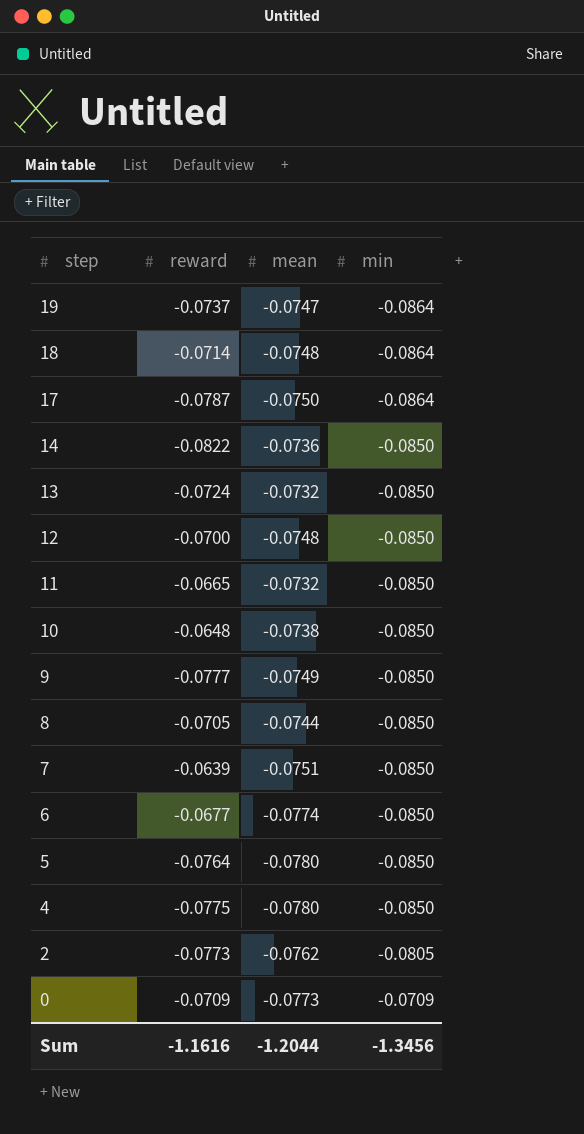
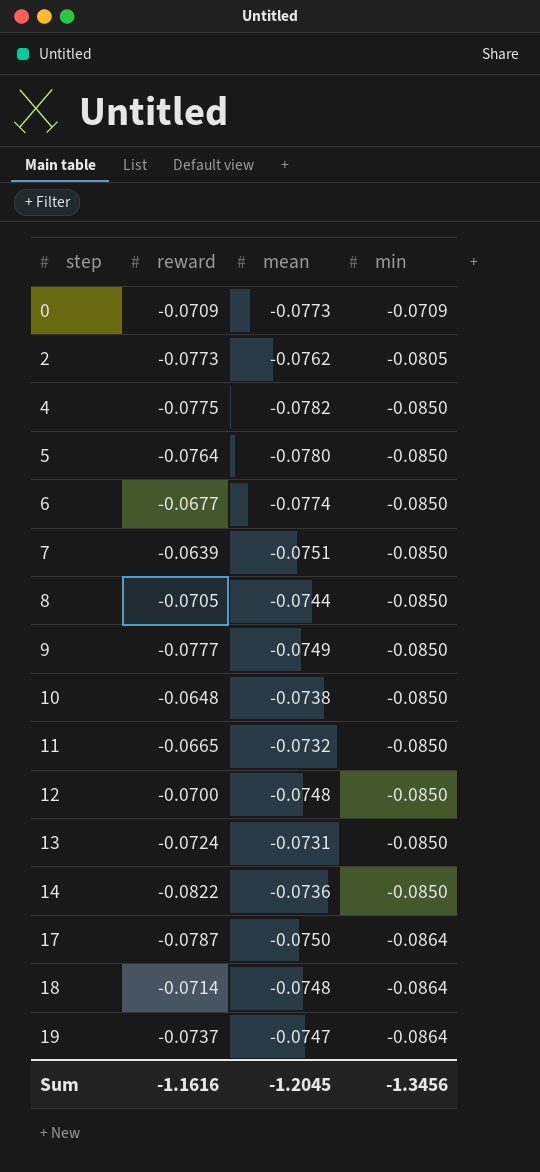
row order: step descending -> step ascending
4 | mean: -0.0780 -> -0.0782
13 | mean: -0.0732 -> -0.0731
Sum | mean: -1.2044 -> -1.2045

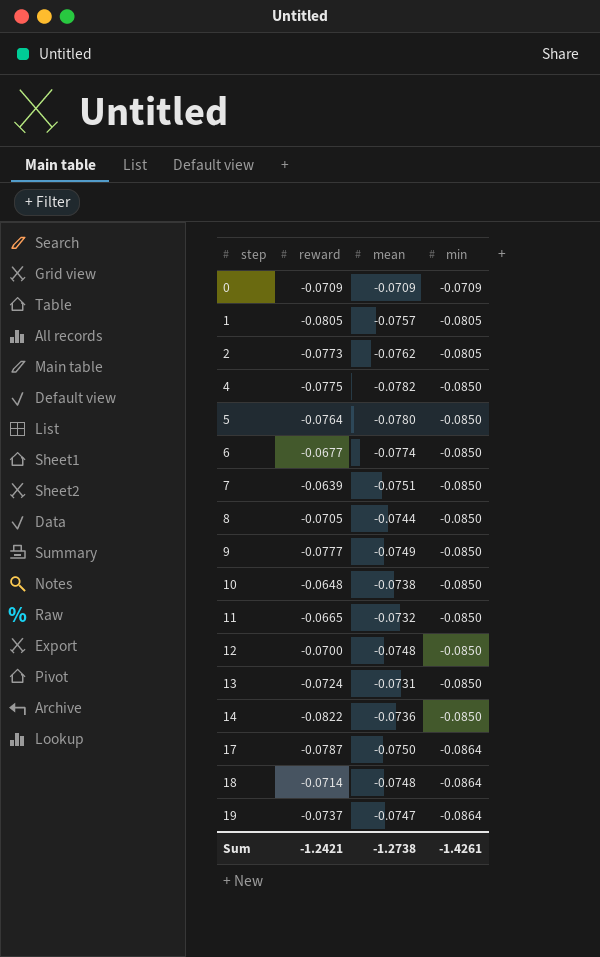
0 | mean: -0.0773 -> -0.0709
row 1: none -> -0.0805 | -0.0757 | -0.0805
Sum | reward: -1.1616 -> -1.2421
Sum | mean: -1.2045 -> -1.2738
Sum | min: -1.3456 -> -1.4261

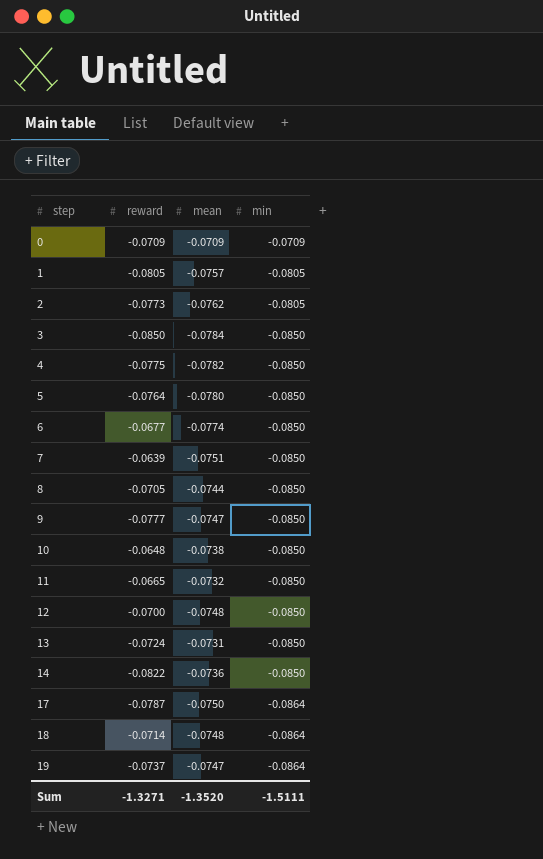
row 3: none -> -0.0850 | -0.0784 | -0.0850
9 | mean: -0.0749 -> -0.0747
Sum | reward: -1.2421 -> -1.3271
Sum | mean: -1.2738 -> -1.3520
Sum | min: -1.4261 -> -1.5111

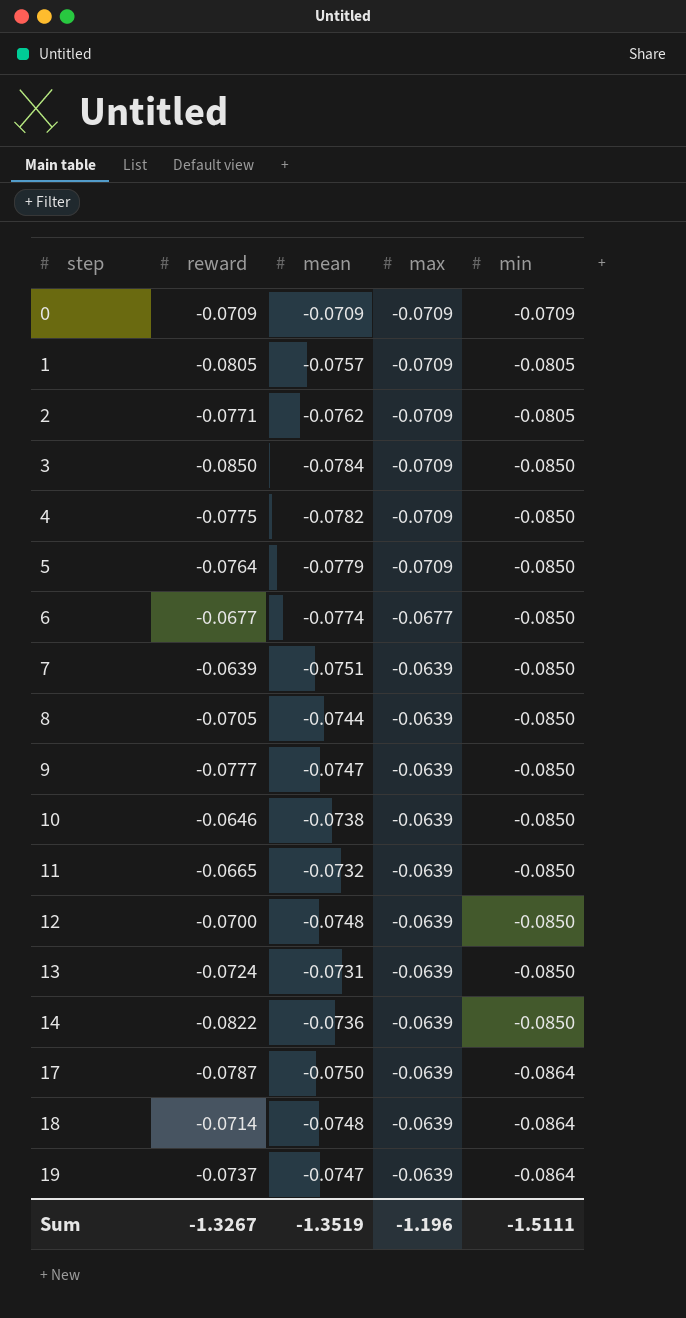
column max | position: none -> 4
2 | reward: -0.0773 -> -0.0771
5 | mean: -0.0780 -> -0.0779
10 | reward: -0.0648 -> -0.0646
Sum | reward: -1.3271 -> -1.3267
Sum | mean: -1.3520 -> -1.3519

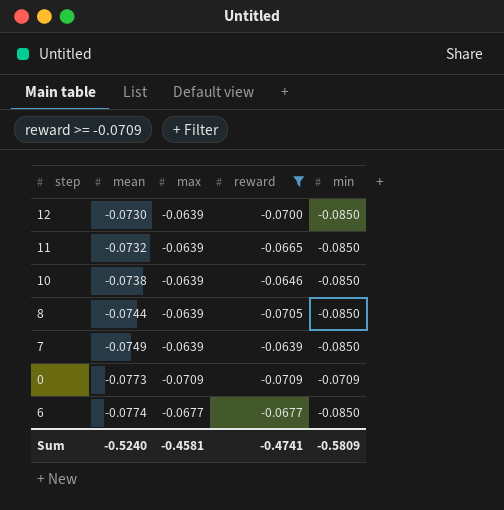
filter: none -> reward >= -0.0709
row order: step ascending -> mean descending
column reward | position: 2 -> 4
12 | mean: -0.0748 -> -0.0730
7 | mean: -0.0751 -> -0.0749
0 | mean: -0.0709 -> -0.0773
Sum | mean: -1.3519 -> -0.5240
Sum | max: -1.196 -> -0.4581
Sum | reward: -1.3267 -> -0.4741
Sum | min: -1.5111 -> -0.5809

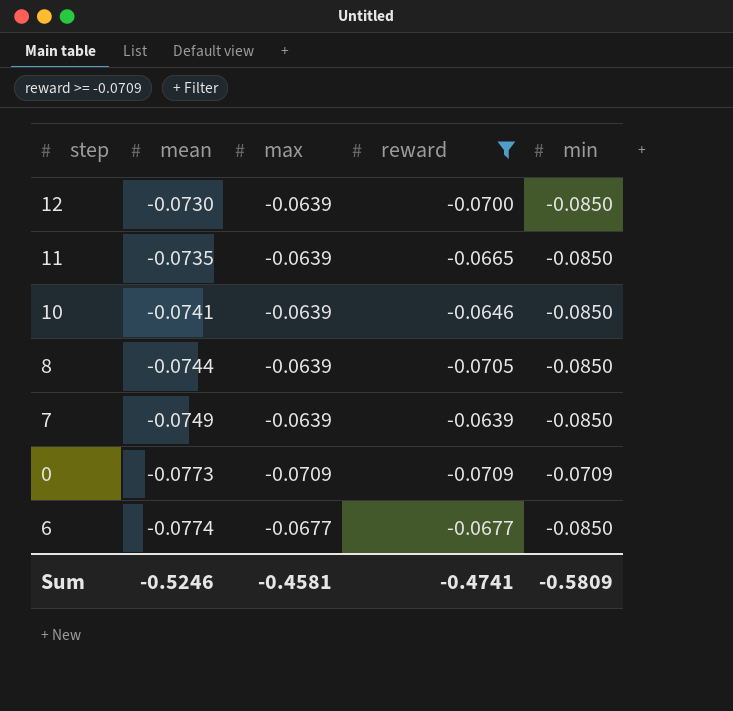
11 | mean: -0.0732 -> -0.0735
10 | mean: -0.0738 -> -0.0741
Sum | mean: -0.5240 -> -0.5246

